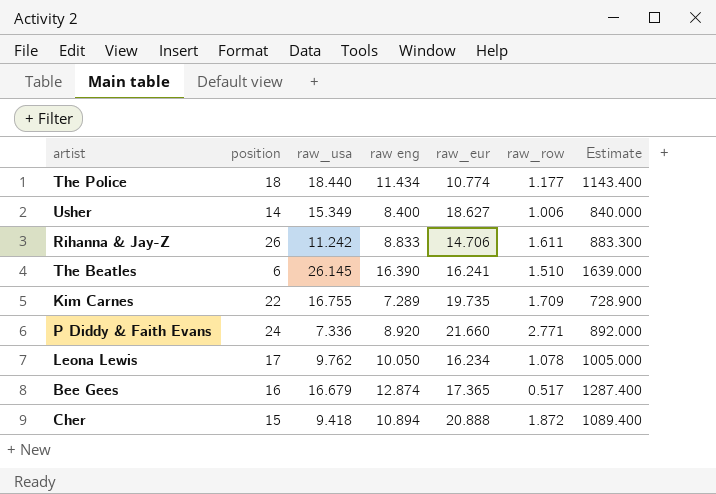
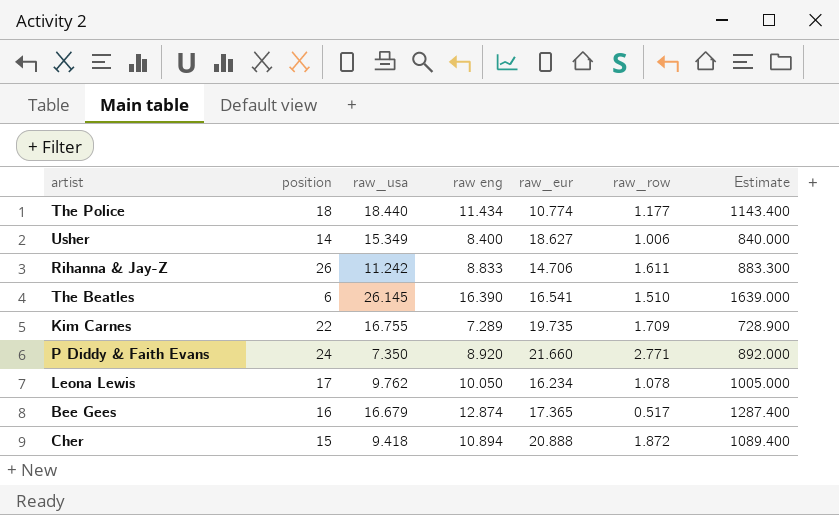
The Beatles | raw_eur: 16.241 -> 16.541
P Diddy & Faith Evans | raw_usa: 7.336 -> 7.350

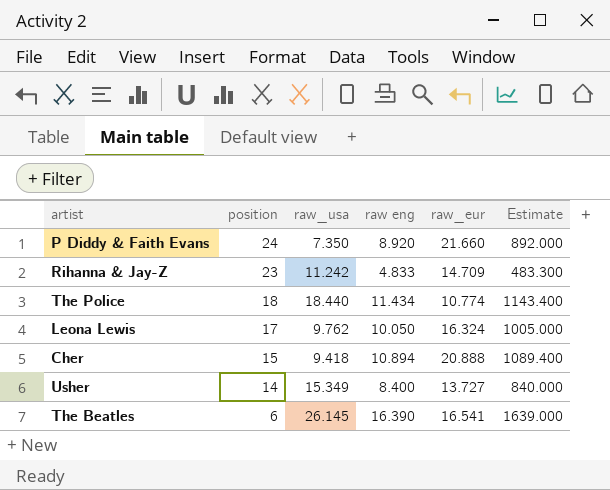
row order: none -> position descending
column raw_row | position: 6 -> none
row Kim Carnes: 22 | 16.755 | 7.289 | 19.735 | 1.709 | 728.900 -> none
row Bee Gees: 16 | 16.679 | 12.874 | 17.365 | 0.517 | 1287.400 -> none
Rihanna & Jay-Z | position: 26 -> 23
Rihanna & Jay-Z | raw eng: 8.833 -> 4.833
Rihanna & Jay-Z | raw_eur: 14.706 -> 14.709
Rihanna & Jay-Z | Estimate: 883.300 -> 483.300
Leona Lewis | raw_eur: 16.234 -> 16.324
Usher | raw_eur: 18.627 -> 13.727

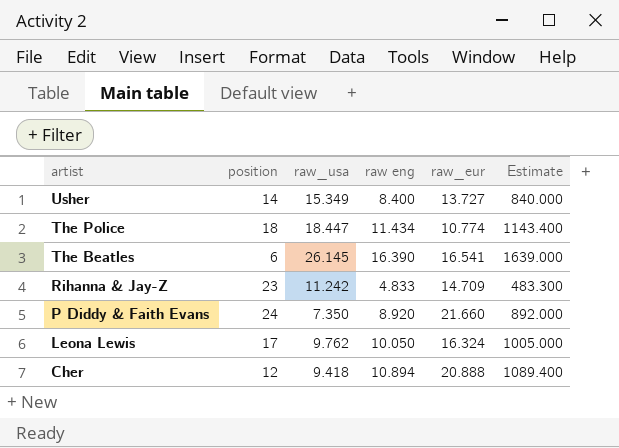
row order: position descending -> artist descending
The Police | raw_usa: 18.440 -> 18.447
Cher | position: 15 -> 12

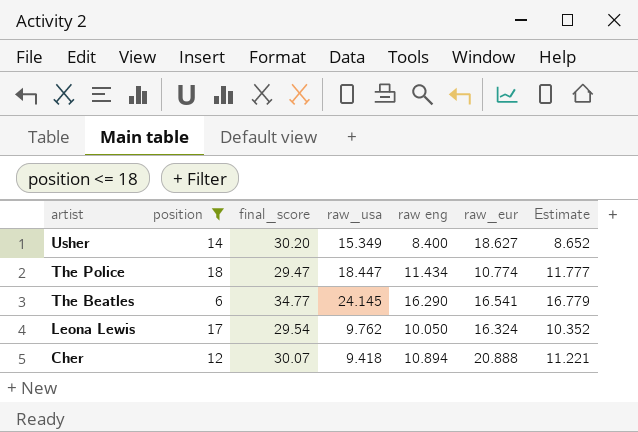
filter: none -> position <= 18
column final_score | position: none -> 3
column Estimate | formula: [raw eng] * 100 -> [raw eng] * 1.03
Usher | raw_eur: 13.727 -> 18.627
The Beatles | raw_usa: 26.145 -> 24.145
The Beatles | raw eng: 16.390 -> 16.290

